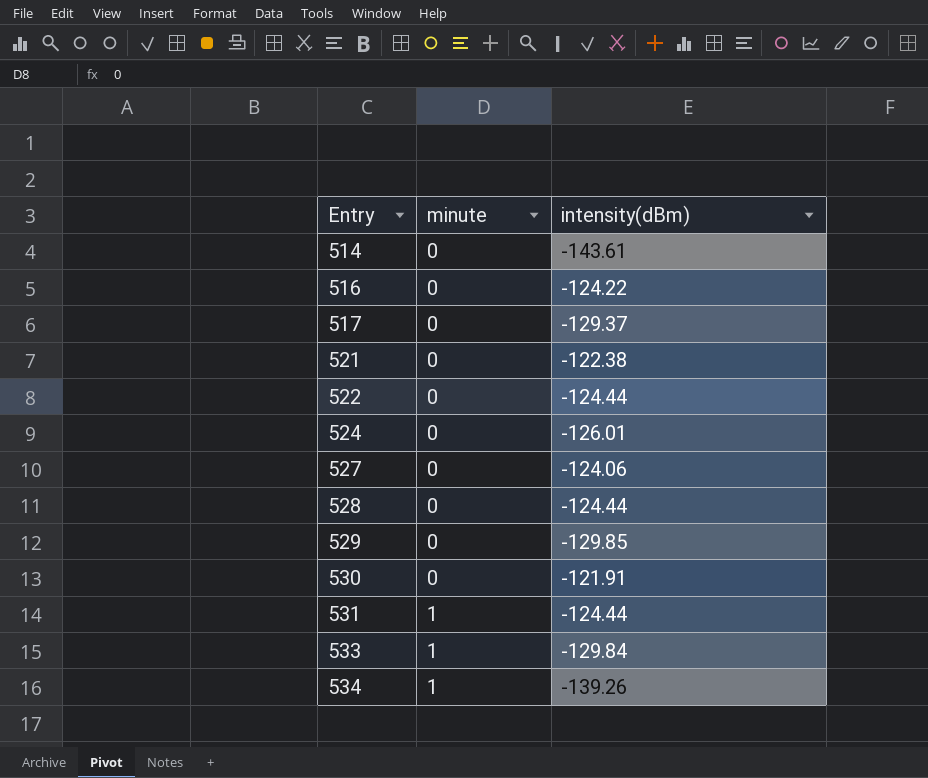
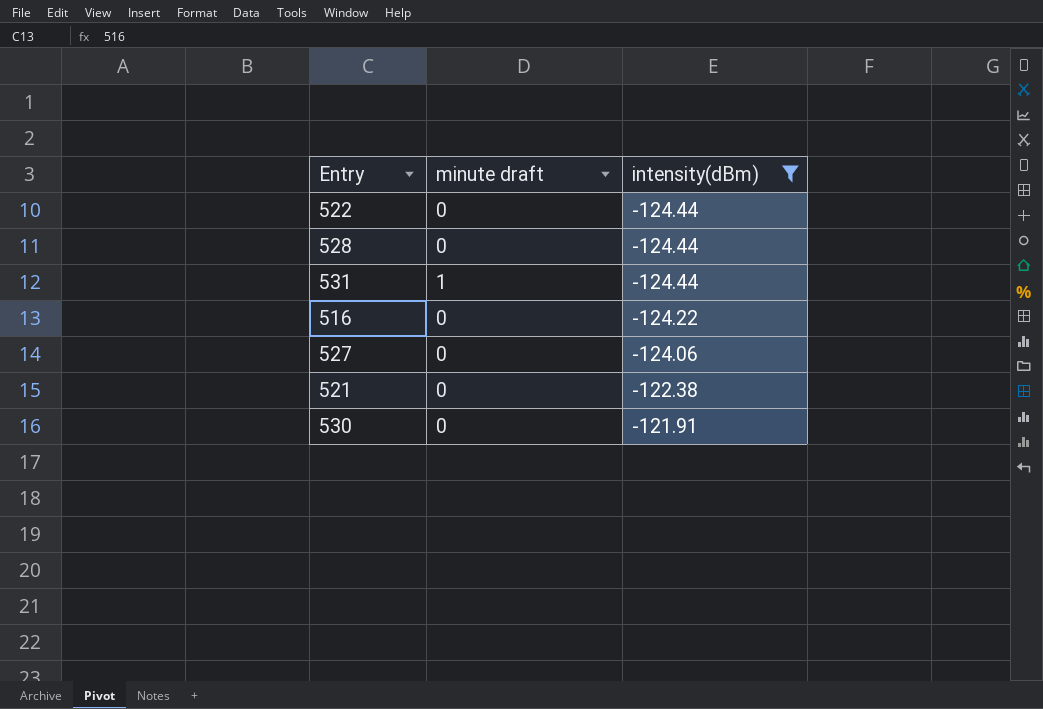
filter: none -> intensity(dBm) >= -124.44
row order: Entry ascending -> intensity(dBm) ascending
column name: minute -> minute draft

